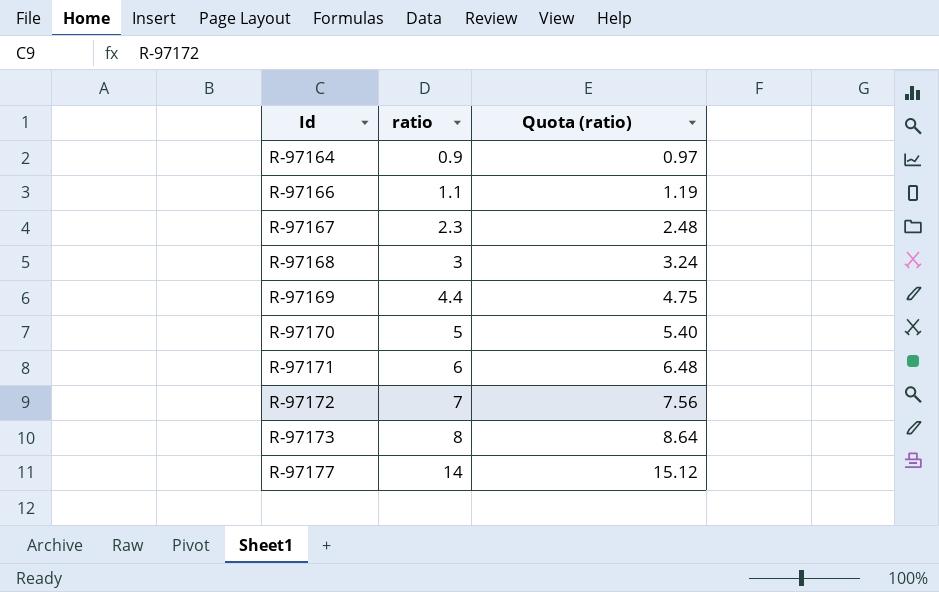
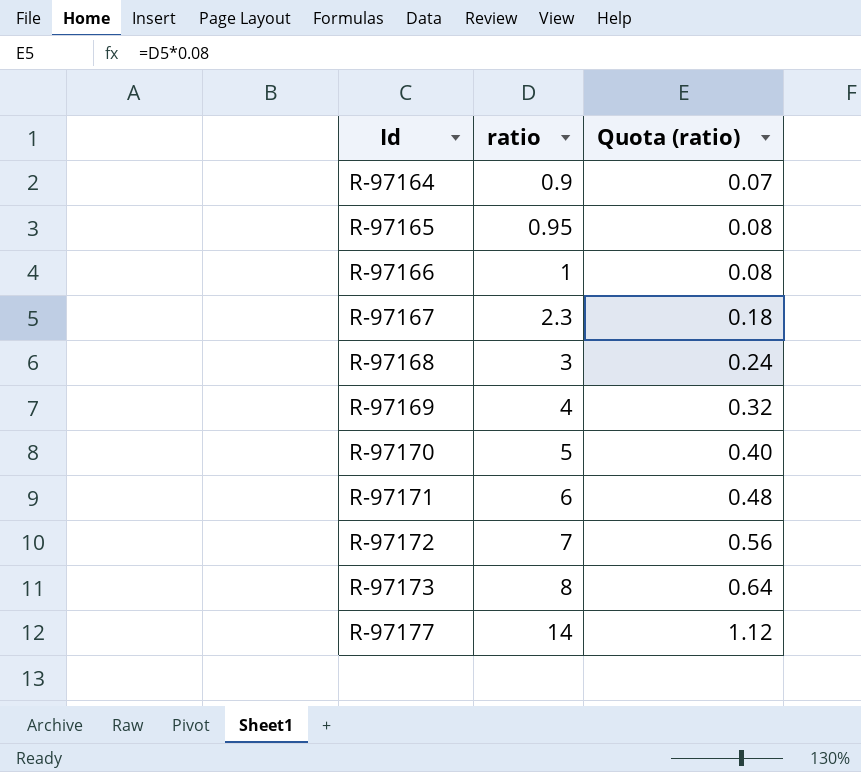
column Quota (ratio) | formula: [ratio] * 1.08 -> [ratio] * 0.08
row R-97165: none -> 0.95 | 0.08
R-97166 | ratio: 1.1 -> 1
R-97169 | ratio: 4.4 -> 4

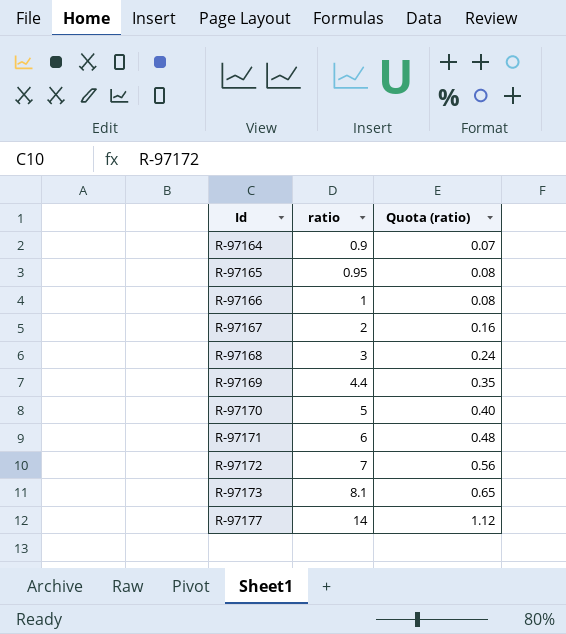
R-97167 | ratio: 2.3 -> 2
R-97167 | Quota (ratio): 0.18 -> 0.16
R-97169 | ratio: 4 -> 4.4
R-97169 | Quota (ratio): 0.32 -> 0.35
R-97173 | ratio: 8 -> 8.1
R-97173 | Quota (ratio): 0.64 -> 0.65

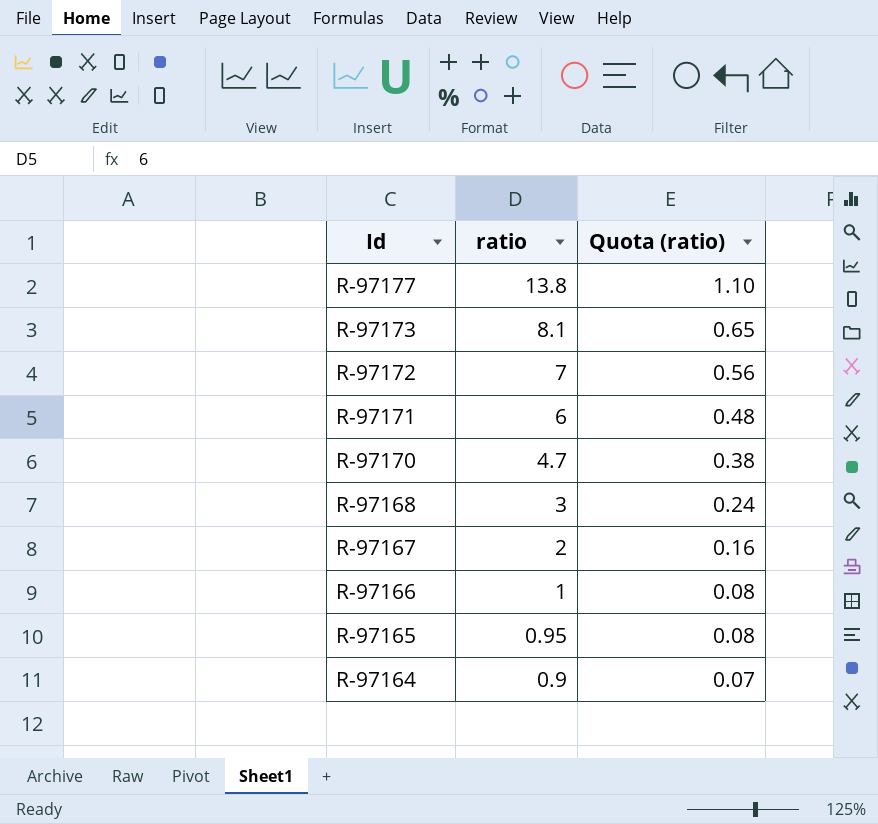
row order: Id ascending -> Id descending
row R-97169: 4.4 | 0.35 -> none
R-97177 | ratio: 14 -> 13.8
R-97177 | Quota (ratio): 1.12 -> 1.10
R-97170 | ratio: 5 -> 4.7
R-97170 | Quota (ratio): 0.40 -> 0.38

